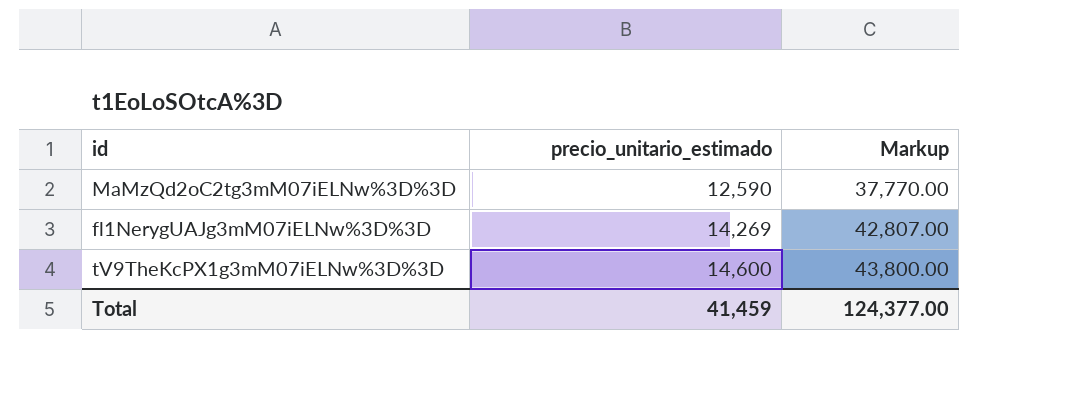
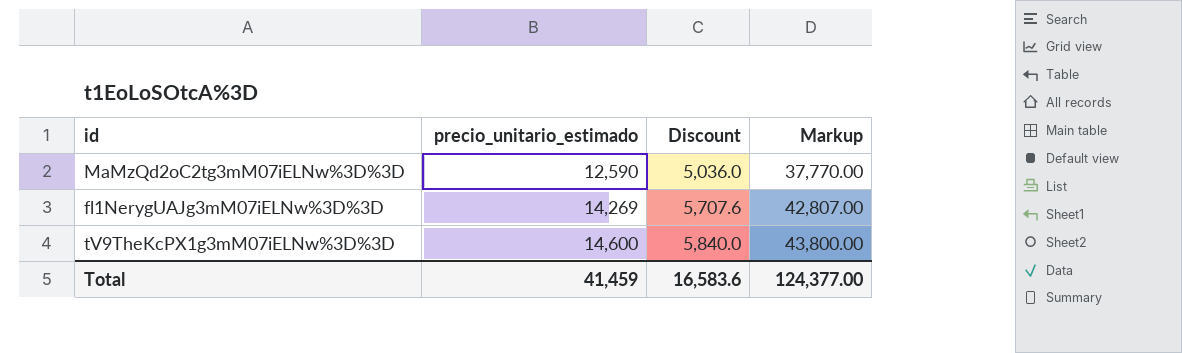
column Discount | formula: none -> [precio_unitario_estimado] * 0.4

